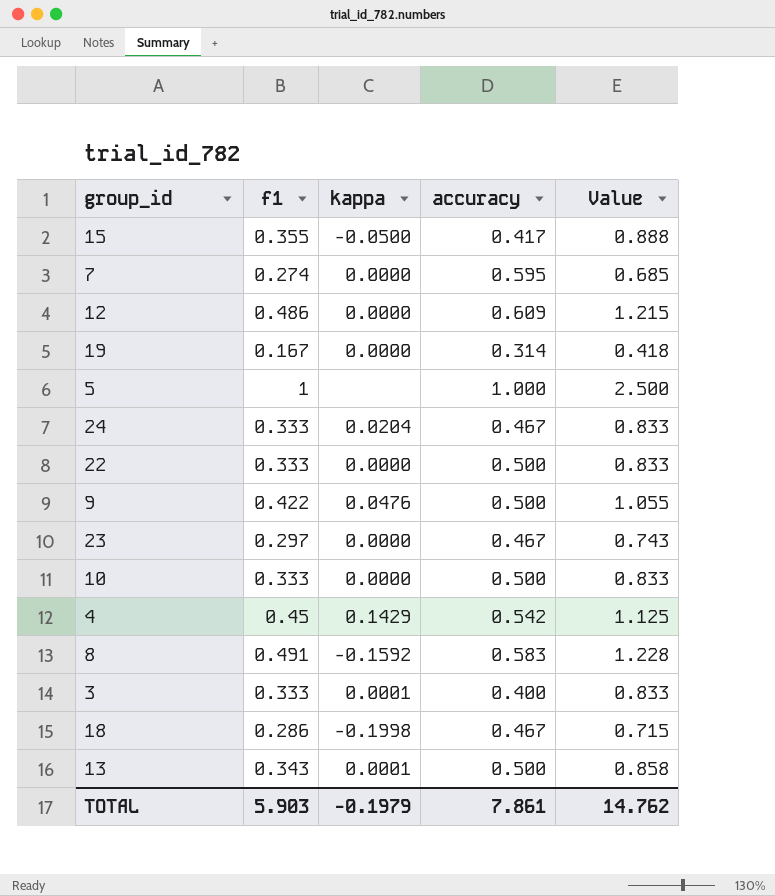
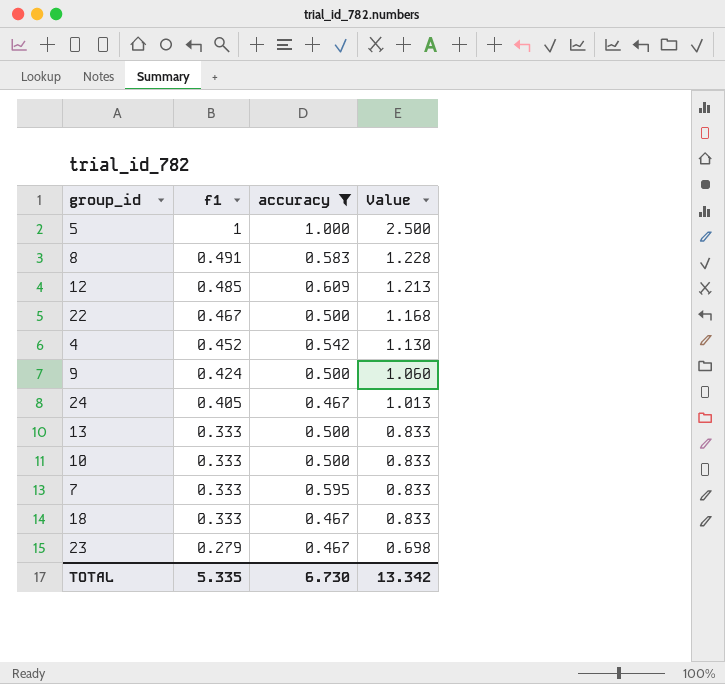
filter: none -> accuracy >= 0.467
row order: none -> f1 descending
column kappa | position: 3 -> none
12 | f1: 0.486 -> 0.485
12 | Value: 1.215 -> 1.213
22 | f1: 0.333 -> 0.467
22 | Value: 0.833 -> 1.168
4 | f1: 0.45 -> 0.452
4 | Value: 1.125 -> 1.130
9 | f1: 0.422 -> 0.424
9 | Value: 1.055 -> 1.060
24 | f1: 0.333 -> 0.405
24 | Value: 0.833 -> 1.013
13 | f1: 0.343 -> 0.333
13 | Value: 0.858 -> 0.833
7 | f1: 0.274 -> 0.333
7 | Value: 0.685 -> 0.833
18 | f1: 0.286 -> 0.333
18 | Value: 0.715 -> 0.833
23 | f1: 0.297 -> 0.279
23 | Value: 0.743 -> 0.698
TOTAL | f1: 5.903 -> 5.335
TOTAL | accuracy: 7.861 -> 6.730
TOTAL | Value: 14.762 -> 13.342

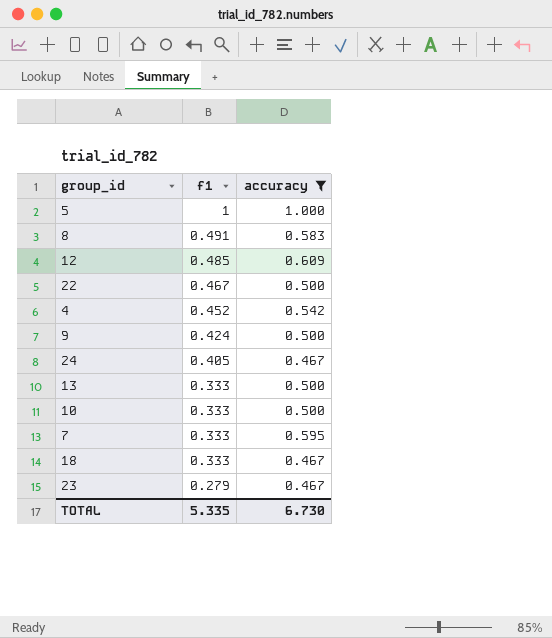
column Value | formula: [f1] * 2.5 -> none

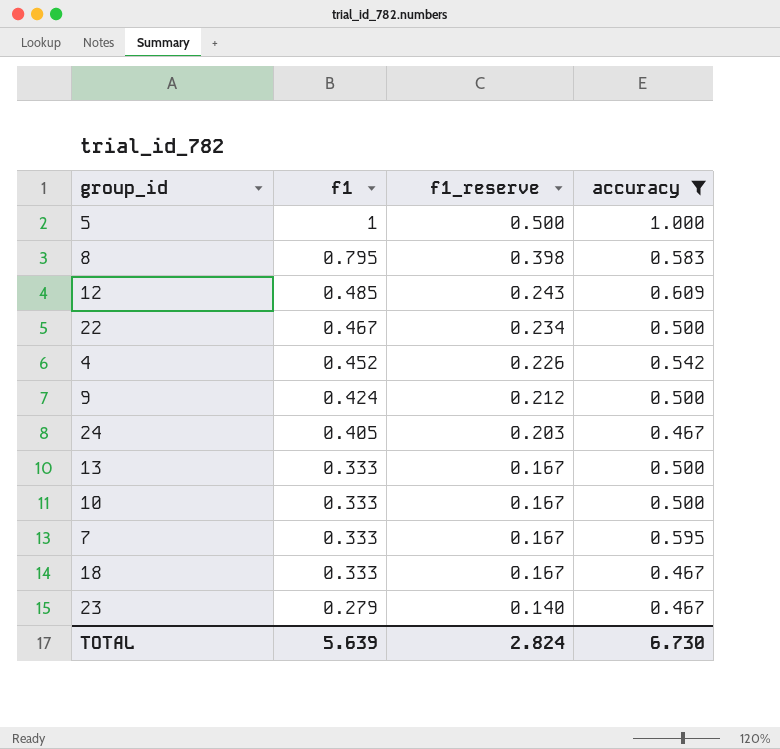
column f1_reserve | formula: none -> [f1] * 0.5
8 | f1: 0.491 -> 0.795
TOTAL | f1: 5.335 -> 5.639

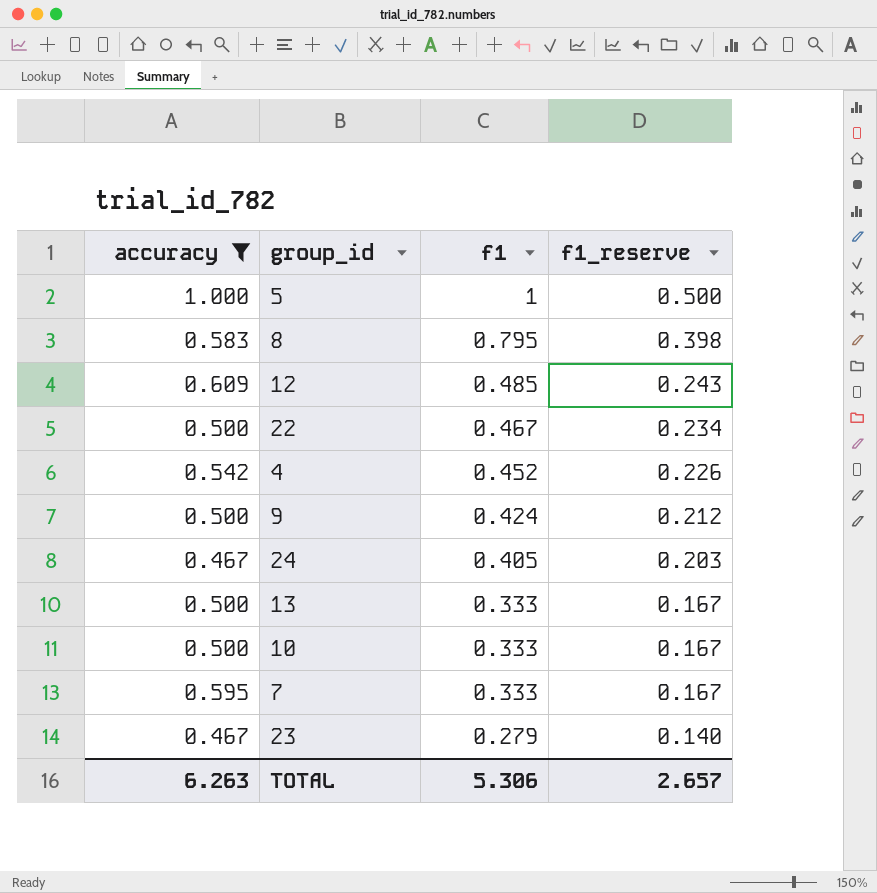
column accuracy | position: 4 -> 1
row 18: 0.333 | 0.167 | 0.467 -> none
TOTAL | accuracy: 6.730 -> 6.263
TOTAL | f1: 5.639 -> 5.306
TOTAL | f1_reserve: 2.824 -> 2.657

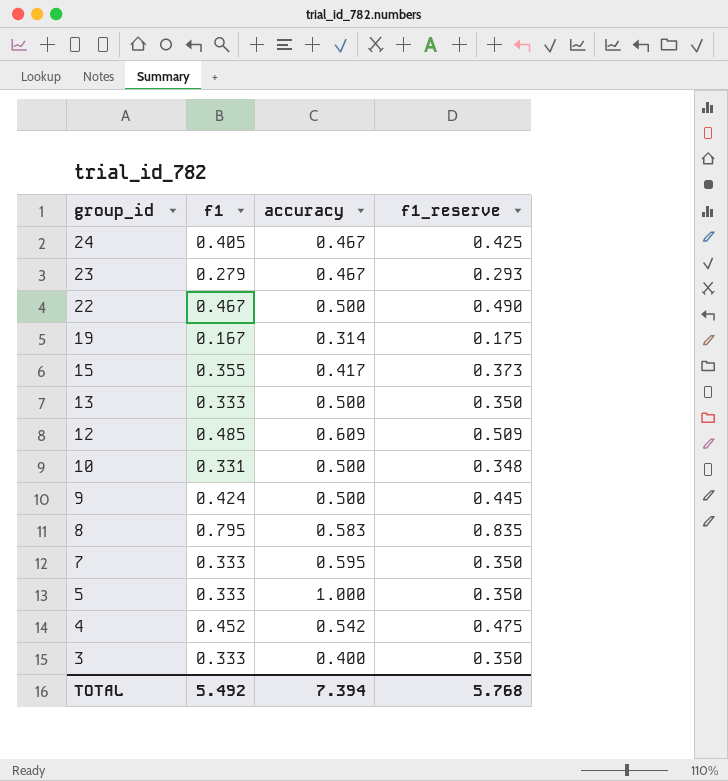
filter: accuracy >= 0.467 -> none
row order: f1 descending -> group_id descending
column accuracy | position: 1 -> 3
column f1_reserve | formula: [f1] * 0.5 -> [f1] * 1.05
10 | f1: 0.333 -> 0.331
5 | f1: 1 -> 0.333
TOTAL | f1: 5.306 -> 5.492
TOTAL | accuracy: 6.263 -> 7.394
TOTAL | f1_reserve: 2.657 -> 5.768

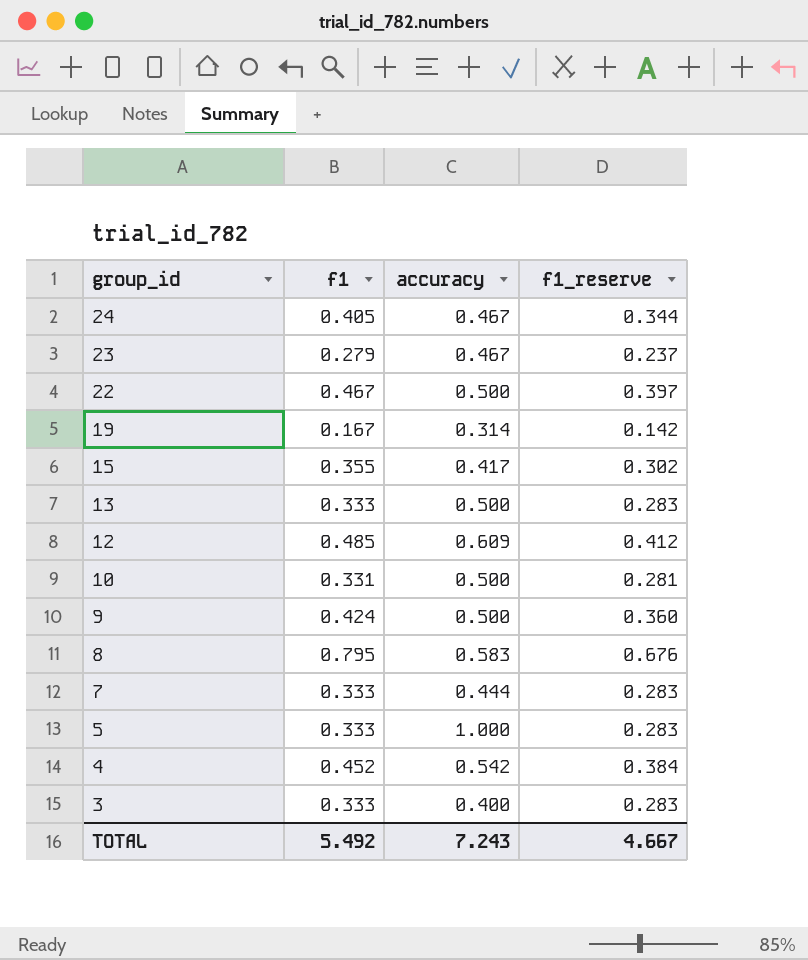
column f1_reserve | formula: [f1] * 1.05 -> [f1] * 0.85
7 | accuracy: 0.595 -> 0.444
TOTAL | accuracy: 7.394 -> 7.243
TOTAL | f1_reserve: 5.768 -> 4.667

